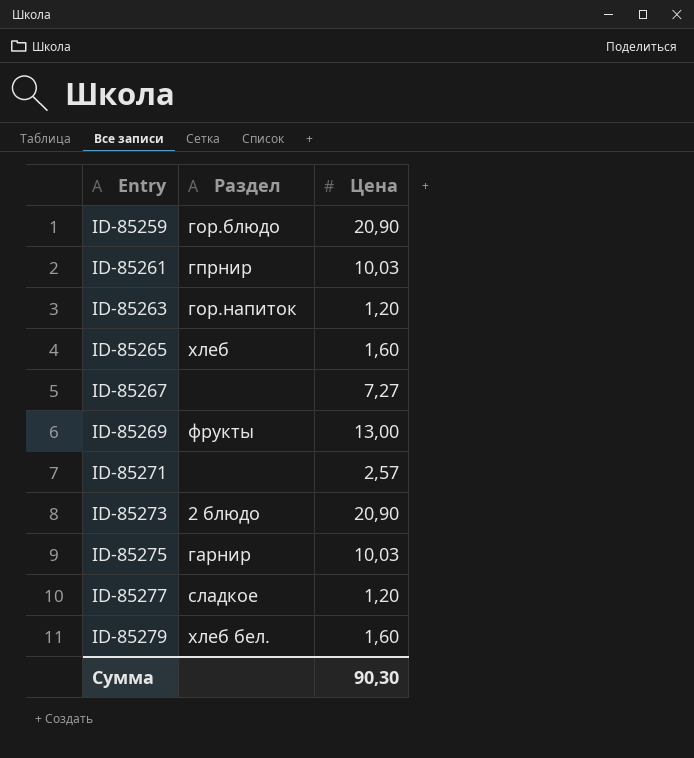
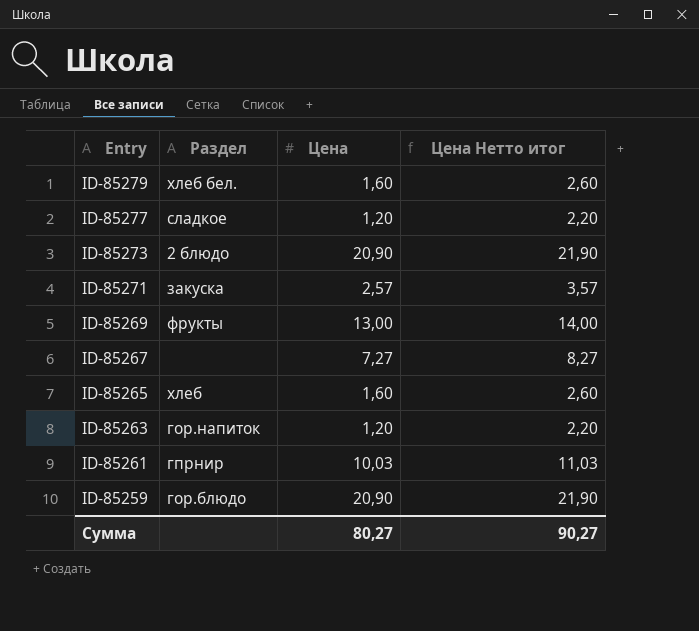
row order: Entry ascending -> Entry descending
column Цена Нетто итог | formula: none -> [Цена] + 1
row ID-85275: гарнир | 10,03 -> none
ID-85271 | Раздел: none -> закуска
Сумма | Цена: 90,30 -> 80,27

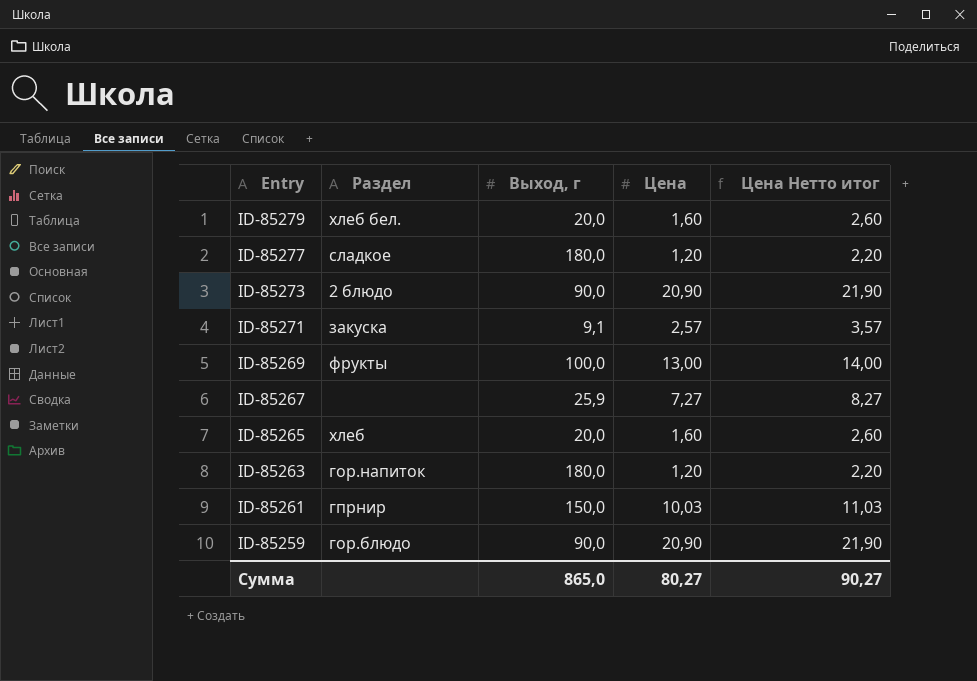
column Выход, г | position: none -> 3

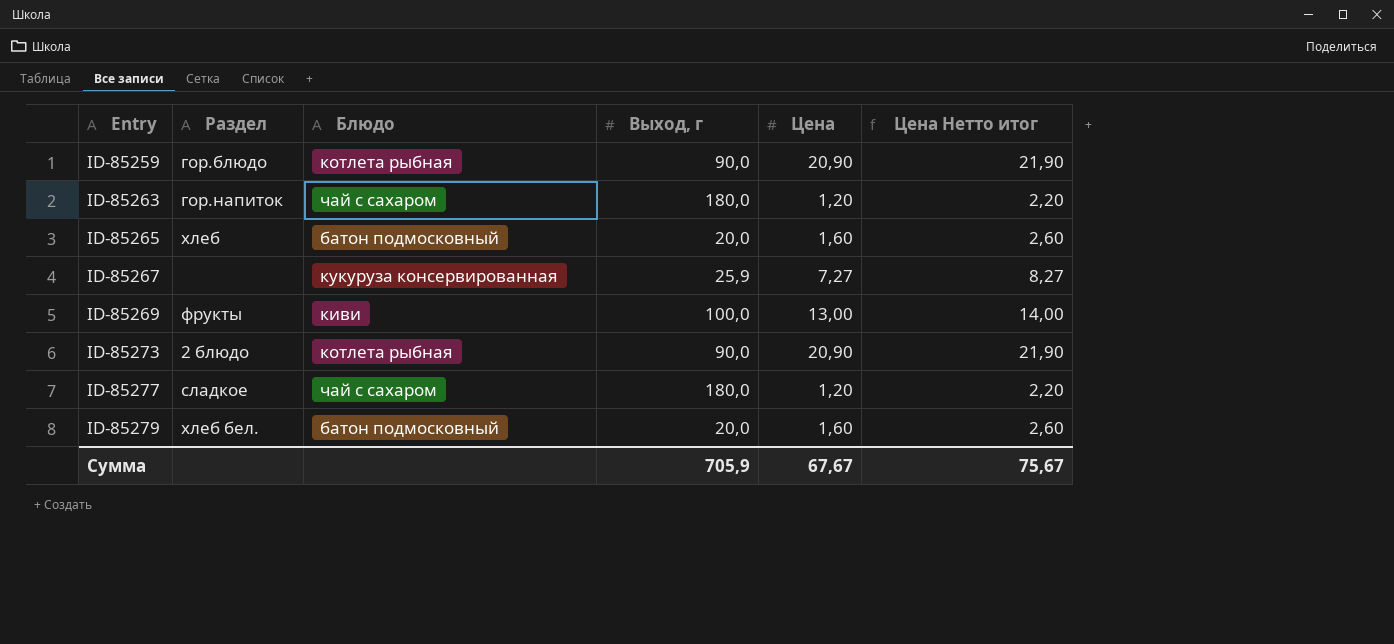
row order: Entry descending -> Entry ascending
column Блюдо | position: none -> 3
row ID-85271: закуска | 9,1 | 2,57 | 3,57 -> none
row ID-85261: гпрнир | 150,0 | 10,03 | 11,03 -> none
Сумма | Выход, г: 865,0 -> 705,9
Сумма | Цена: 80,27 -> 67,67
Сумма | Цена Нетто итог: 90,27 -> 75,67

